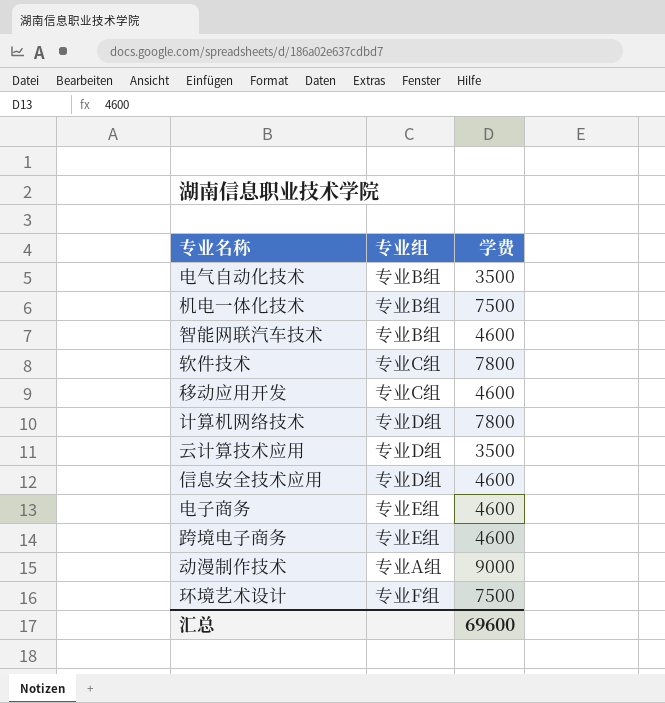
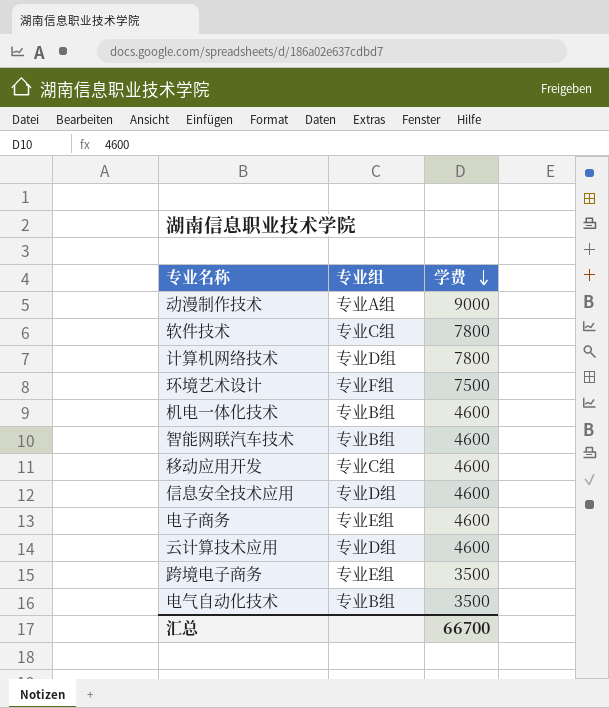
row order: none -> 学费 descending
机电一体化技术 | 学费: 7500 -> 4600
云计算技术应用 | 学费: 3500 -> 4600
跨境电子商务 | 学费: 4600 -> 3500
汇总 | 学费: 69600 -> 66700

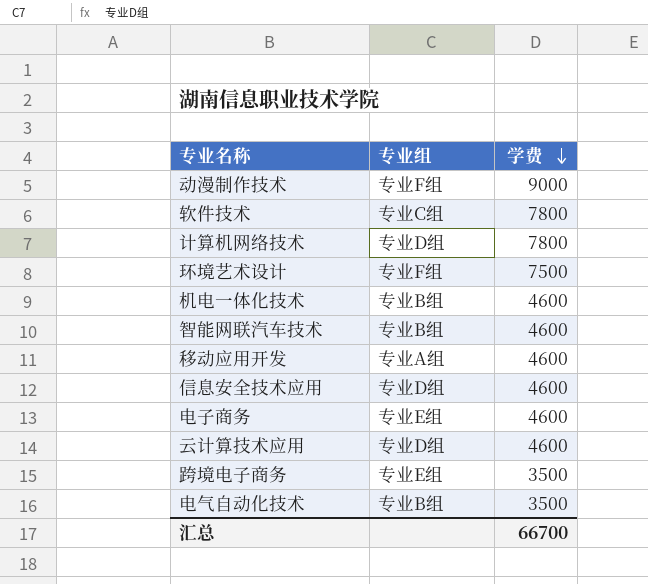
动漫制作技术 | 专业组: 专业A组 -> 专业F组
移动应用开发 | 专业组: 专业C组 -> 专业A组

